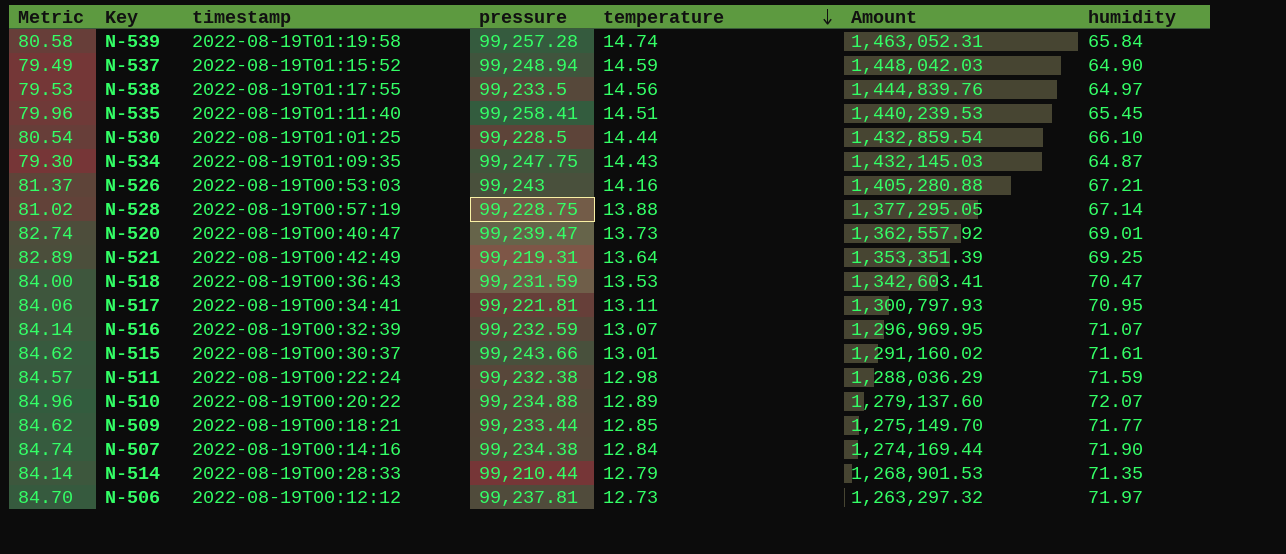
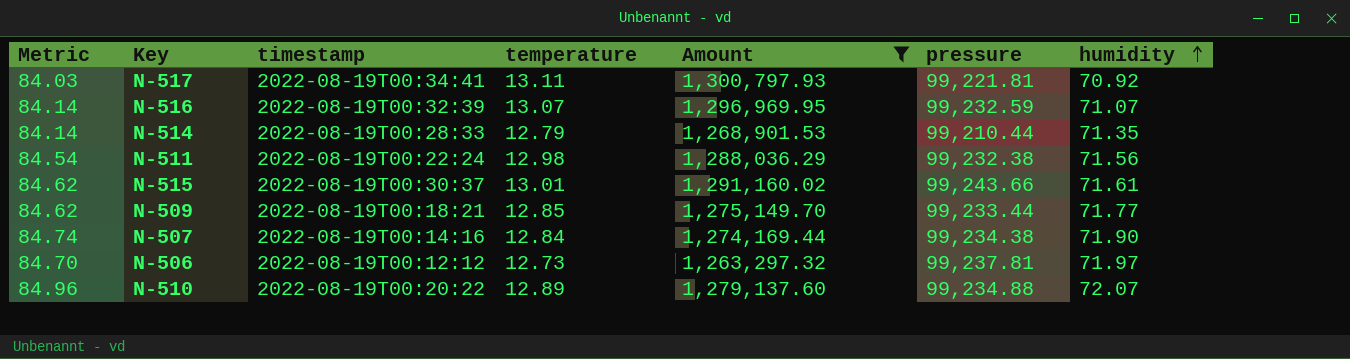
filter: none -> Amount <= 1,300,797.93
row order: temperature descending -> humidity ascending
column pressure | position: 4 -> 6
N-517 | Metric: 84.06 -> 84.03
N-517 | humidity: 70.95 -> 70.92
N-511 | Metric: 84.57 -> 84.54
N-511 | humidity: 71.59 -> 71.56

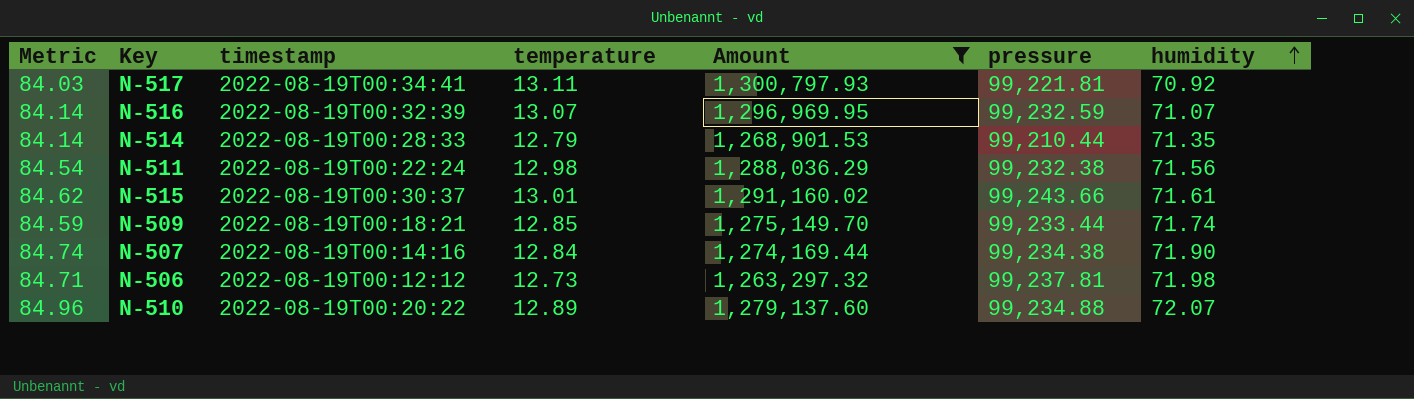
N-509 | Metric: 84.62 -> 84.59
N-509 | humidity: 71.77 -> 71.74
N-506 | Metric: 84.70 -> 84.71
N-506 | humidity: 71.97 -> 71.98

